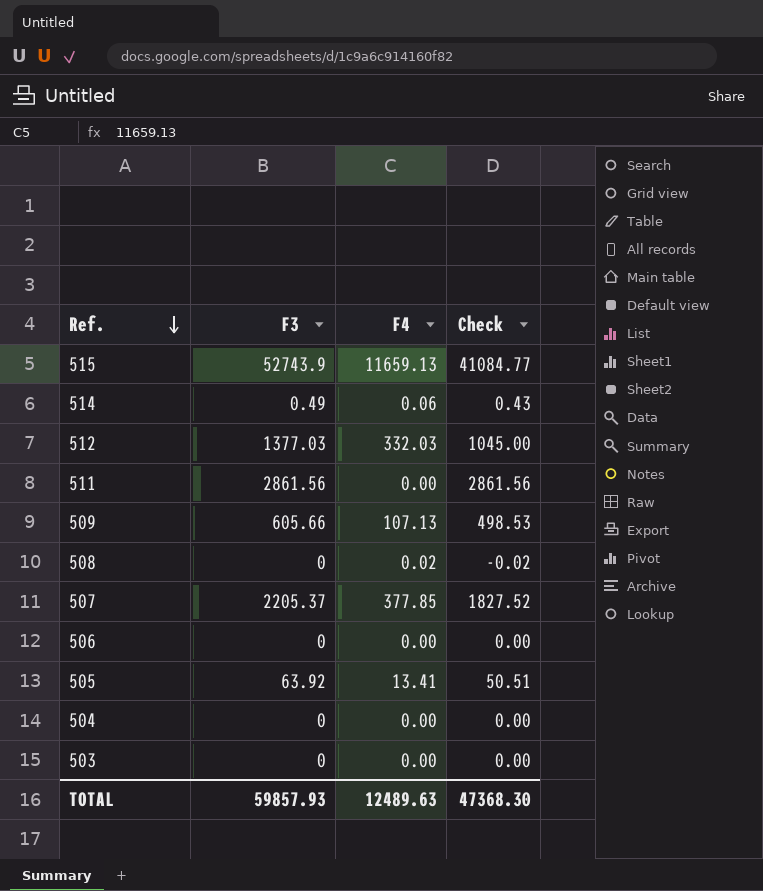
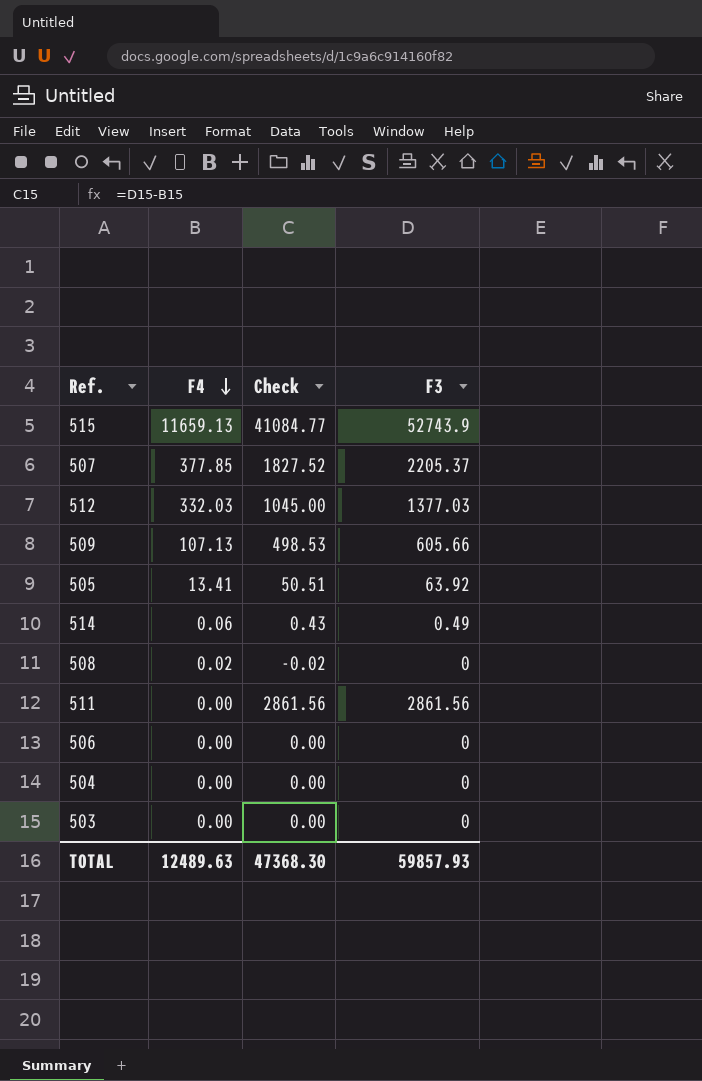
row order: Ref. descending -> F4 descending
column F3 | position: 2 -> 4

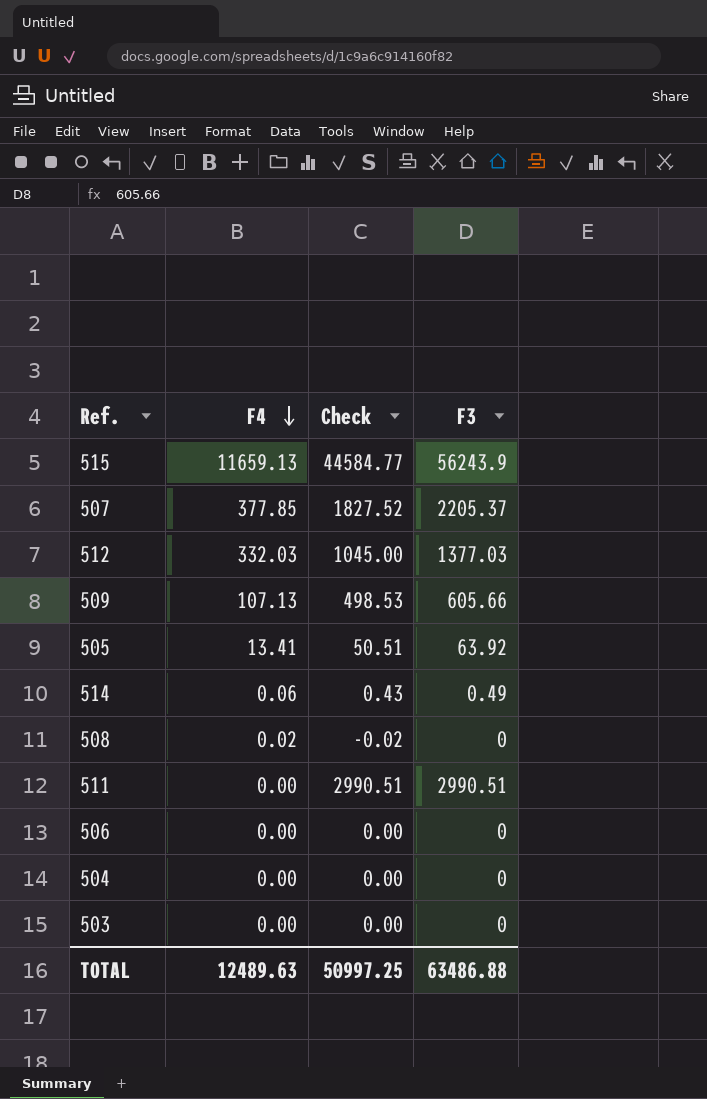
515 | Check: 41084.77 -> 44584.77
515 | F3: 52743.9 -> 56243.9
511 | Check: 2861.56 -> 2990.51
511 | F3: 2861.56 -> 2990.51
TOTAL | Check: 47368.30 -> 50997.25
TOTAL | F3: 59857.93 -> 63486.88

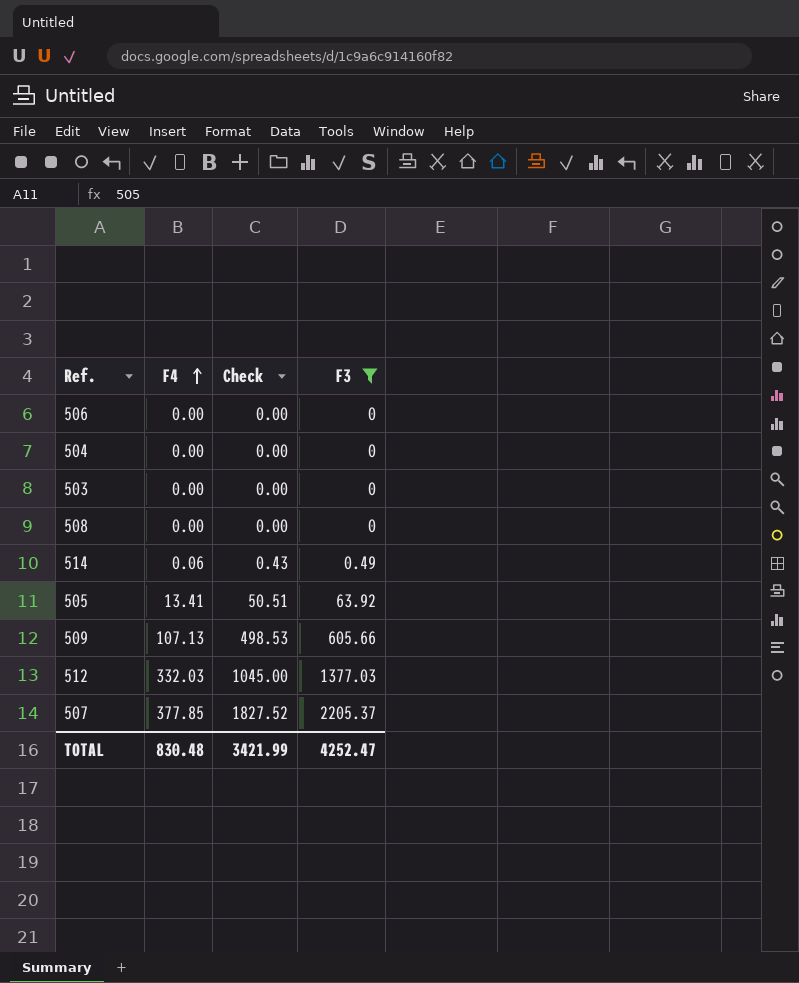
filter: none -> F3 <= 2205.37
row order: F4 descending -> F4 ascending
508 | F4: 0.02 -> 0.00
508 | Check: -0.02 -> 0.00
TOTAL | F4: 12489.63 -> 830.48
TOTAL | Check: 50997.25 -> 3421.99
TOTAL | F3: 63486.88 -> 4252.47

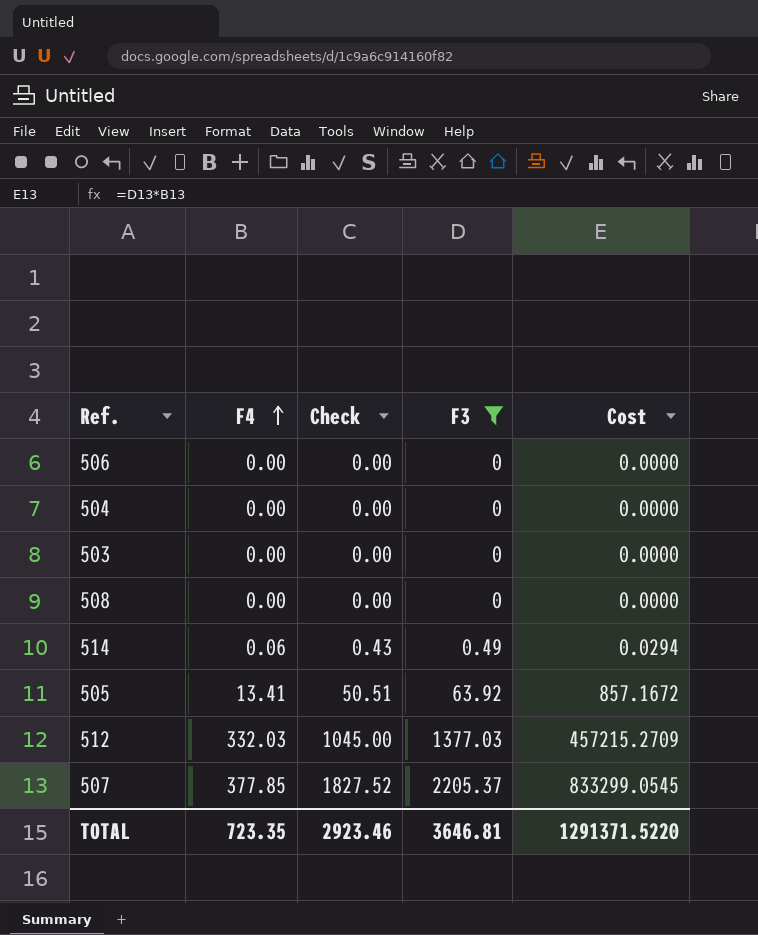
column Cost | formula: none -> [F4] * [F3]
row 509: 107.13 | 498.53 | 605.66 -> none
TOTAL | F4: 830.48 -> 723.35
TOTAL | Check: 3421.99 -> 2923.46
TOTAL | F3: 4252.47 -> 3646.81

